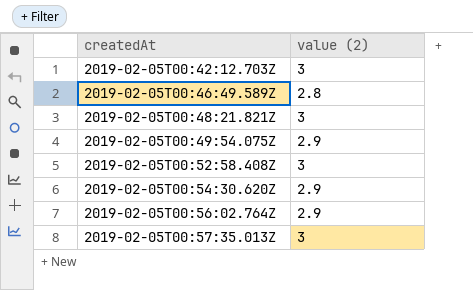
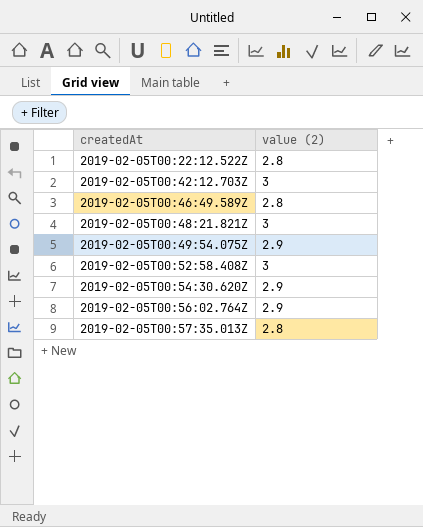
row 2019-02-05T00:22:12.522Z: none -> 2.8
2019-02-05T00:57:35.013Z | value (2): 3 -> 2.8

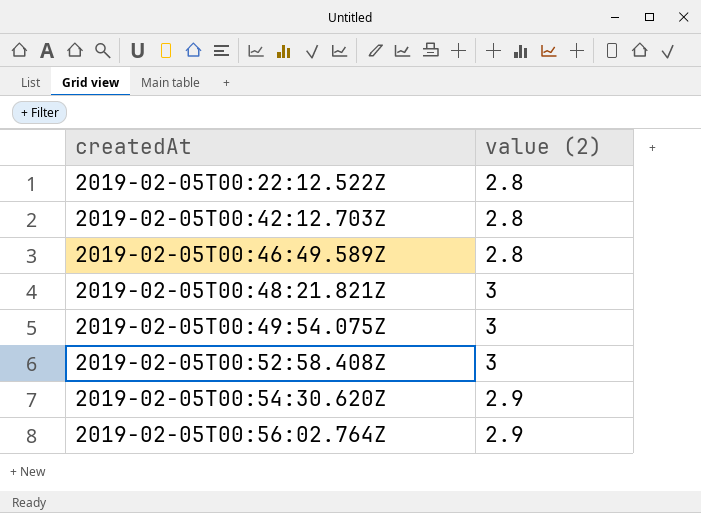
row 2019-02-05T00:57:35.013Z: 2.8 -> none
2019-02-05T00:42:12.703Z | value (2): 3 -> 2.8
2019-02-05T00:49:54.075Z | value (2): 2.9 -> 3

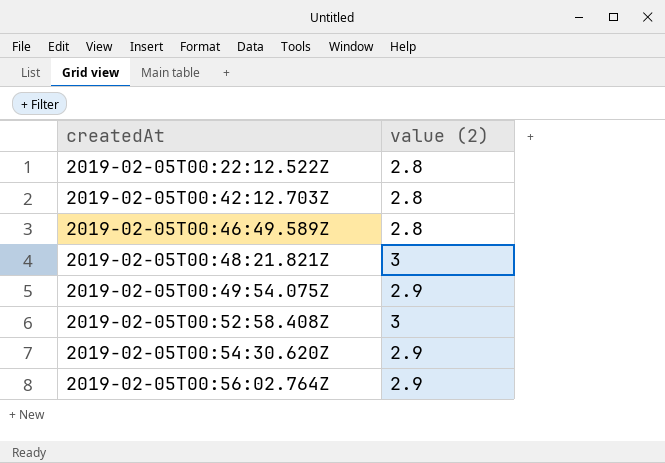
2019-02-05T00:49:54.075Z | value (2): 3 -> 2.9

